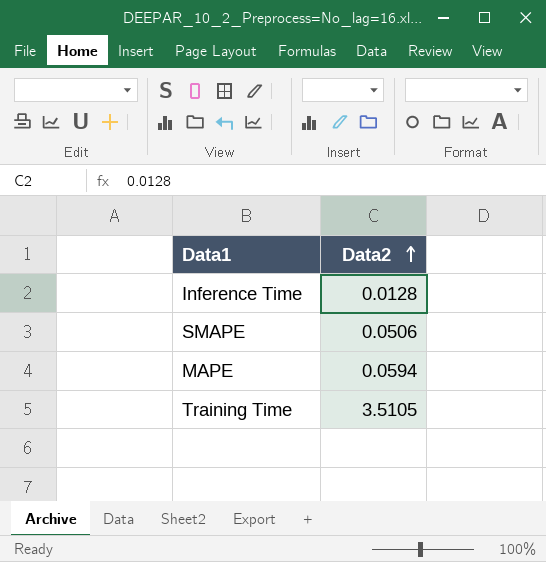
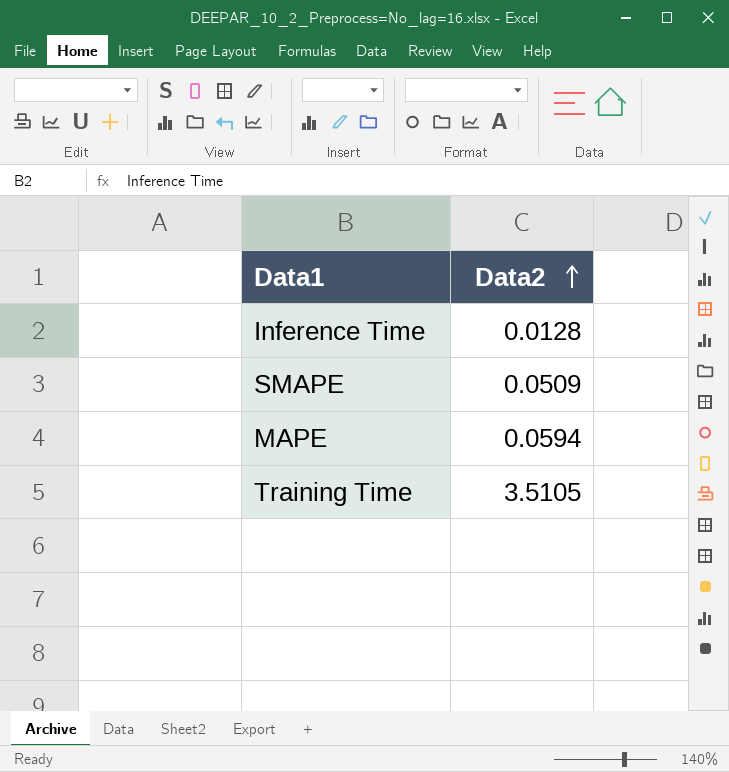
SMAPE | Data2: 0.0506 -> 0.0509

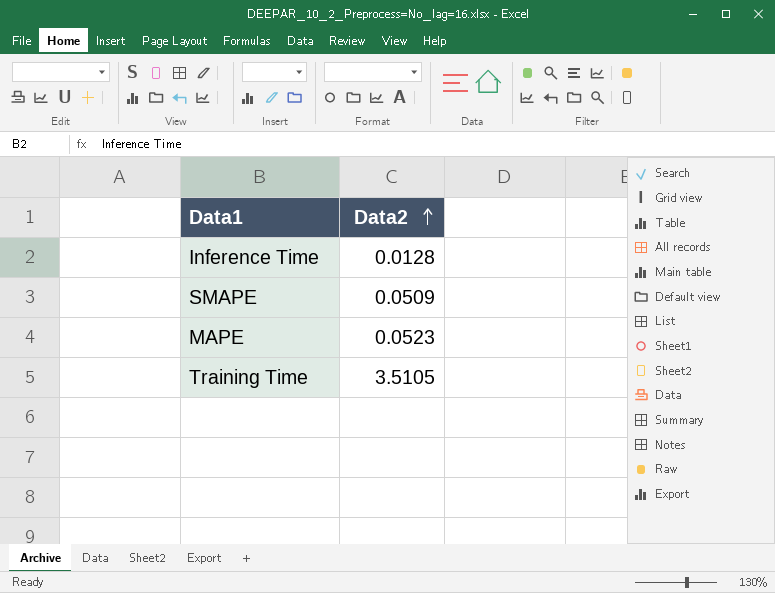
MAPE | Data2: 0.0594 -> 0.0523

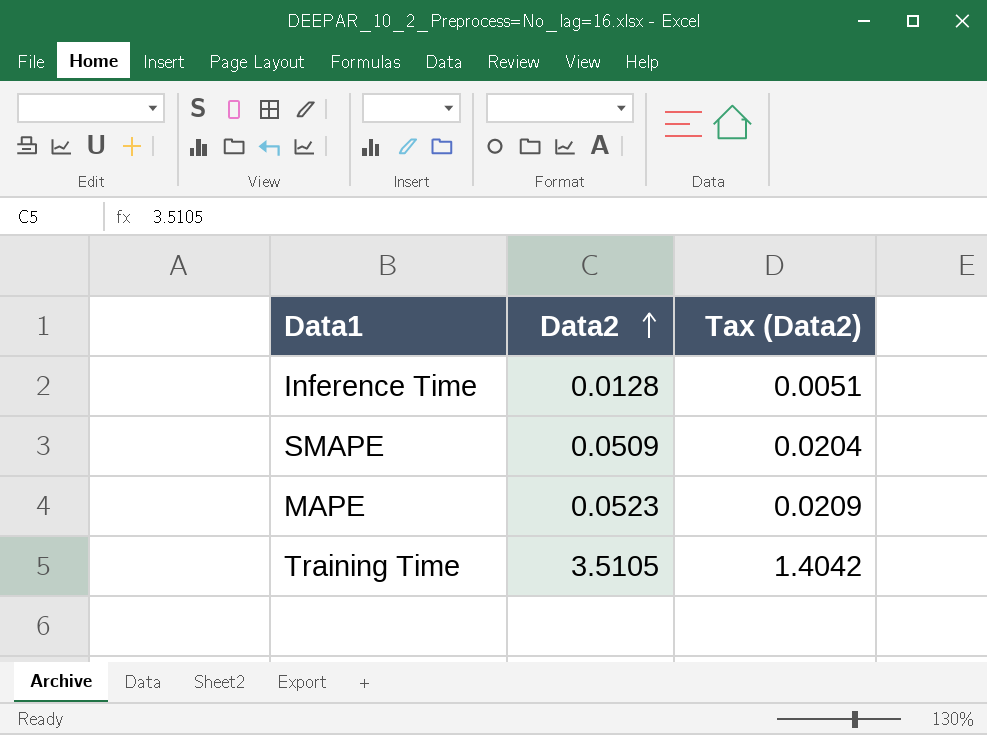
column Tax (Data2) | formula: none -> [Data2] * 0.4

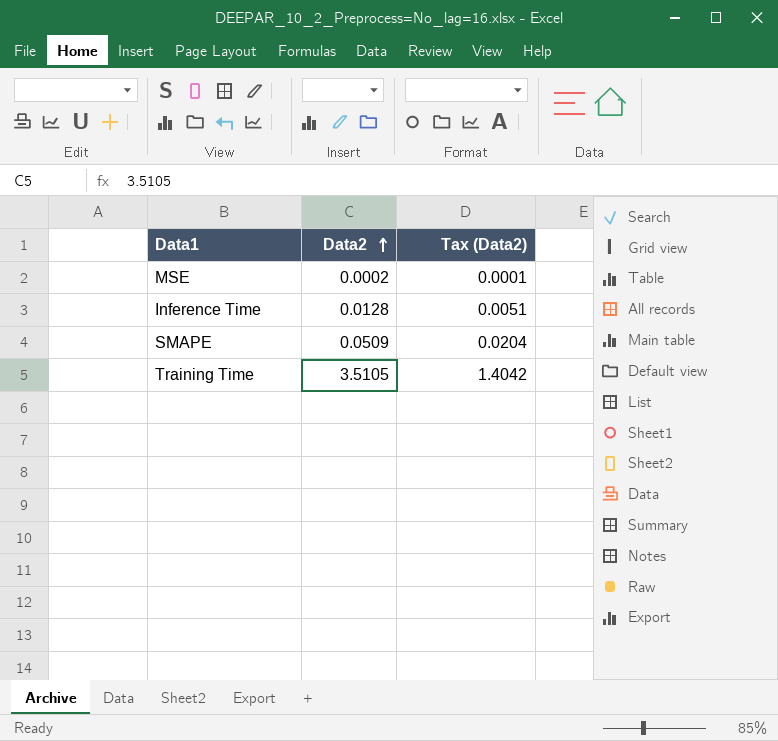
row MAPE: 0.0523 | 0.0209 -> none
row MSE: none -> 0.0002 | 0.0001

